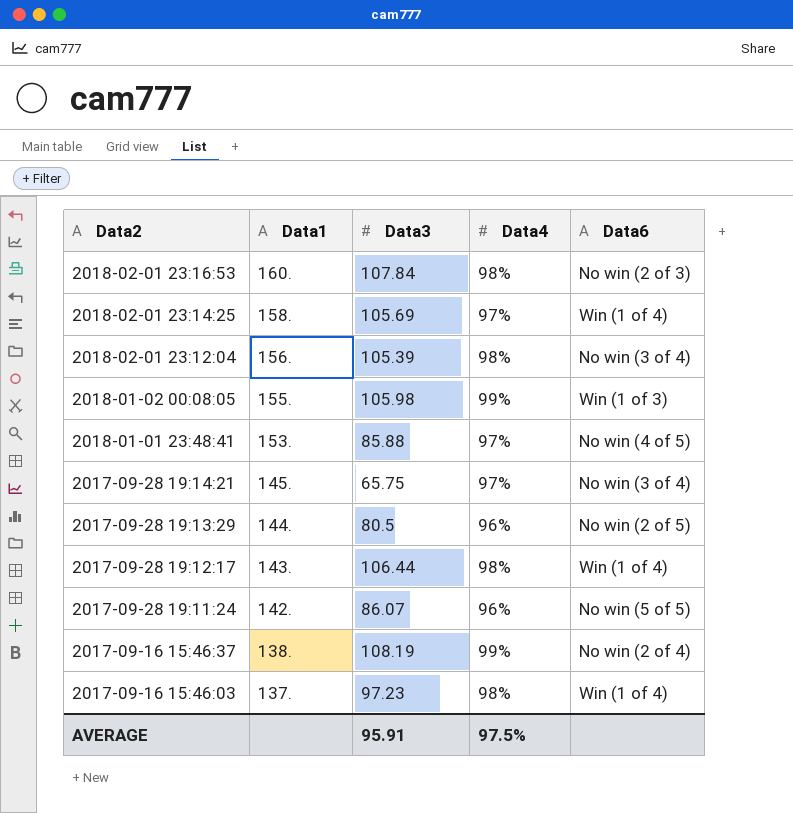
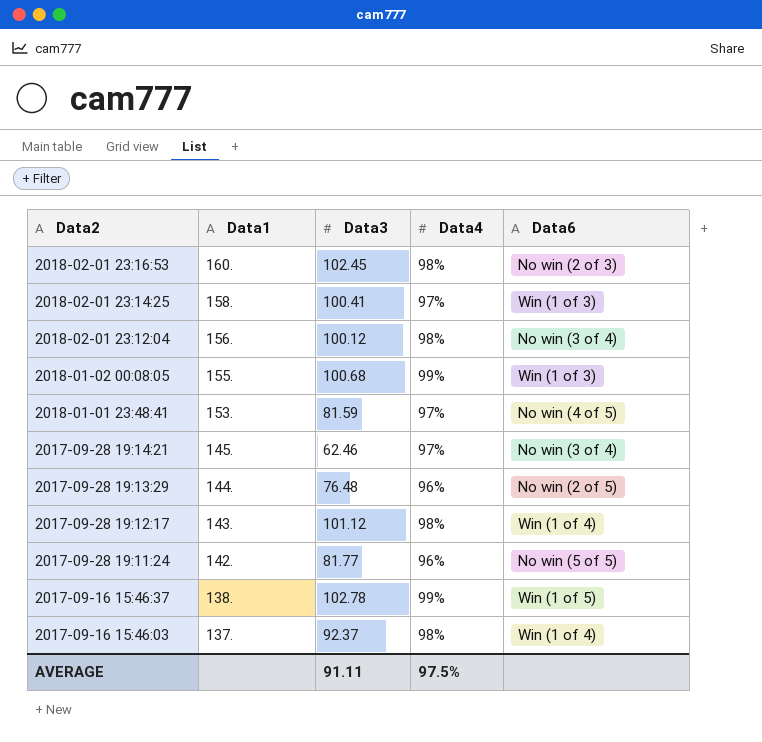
2018-02-01 23:16:53 | Data3: 107.84 -> 102.45
2018-02-01 23:14:25 | Data3: 105.69 -> 100.41
2018-02-01 23:14:25 | Data6: Win (1 of 4) -> Win (1 of 3)
2018-02-01 23:12:04 | Data3: 105.39 -> 100.12
2018-01-02 00:08:05 | Data3: 105.98 -> 100.68
2018-01-01 23:48:41 | Data3: 85.88 -> 81.59
2017-09-28 19:14:21 | Data3: 65.75 -> 62.46
2017-09-28 19:13:29 | Data3: 80.5 -> 76.48
2017-09-28 19:12:17 | Data3: 106.44 -> 101.12
2017-09-28 19:11:24 | Data3: 86.07 -> 81.77
2017-09-16 15:46:37 | Data3: 108.19 -> 102.78
2017-09-16 15:46:37 | Data6: No win (2 of 4) -> Win (1 of 5)
2017-09-16 15:46:03 | Data3: 97.23 -> 92.37
AVERAGE | Data3: 95.91 -> 91.11

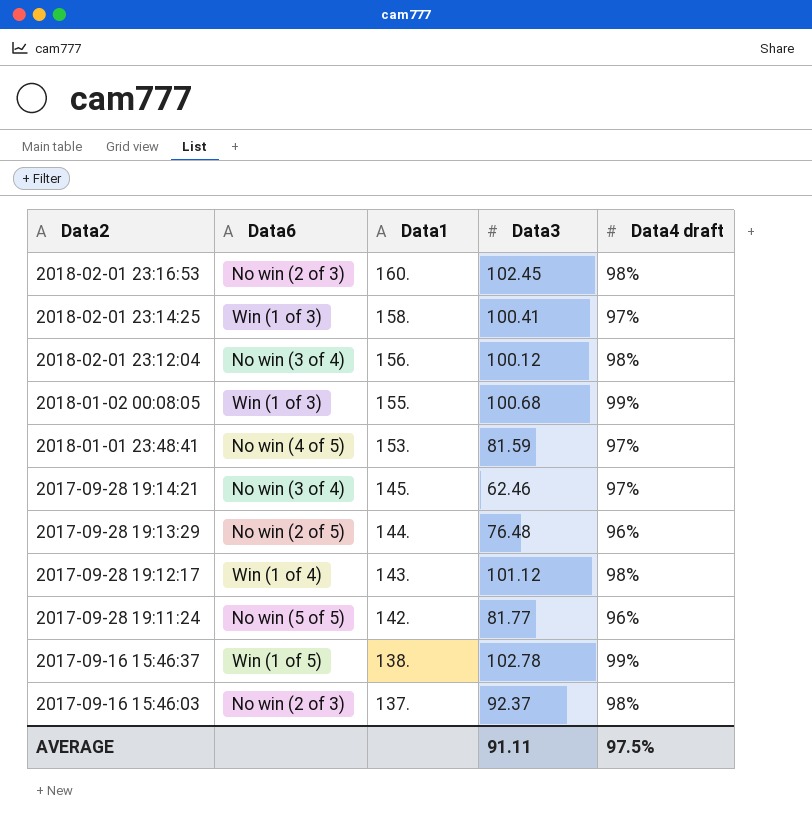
column Data6 | position: 5 -> 2
column name: Data4 -> Data4 draft
2017-09-16 15:46:03 | Data6: Win (1 of 4) -> No win (2 of 3)

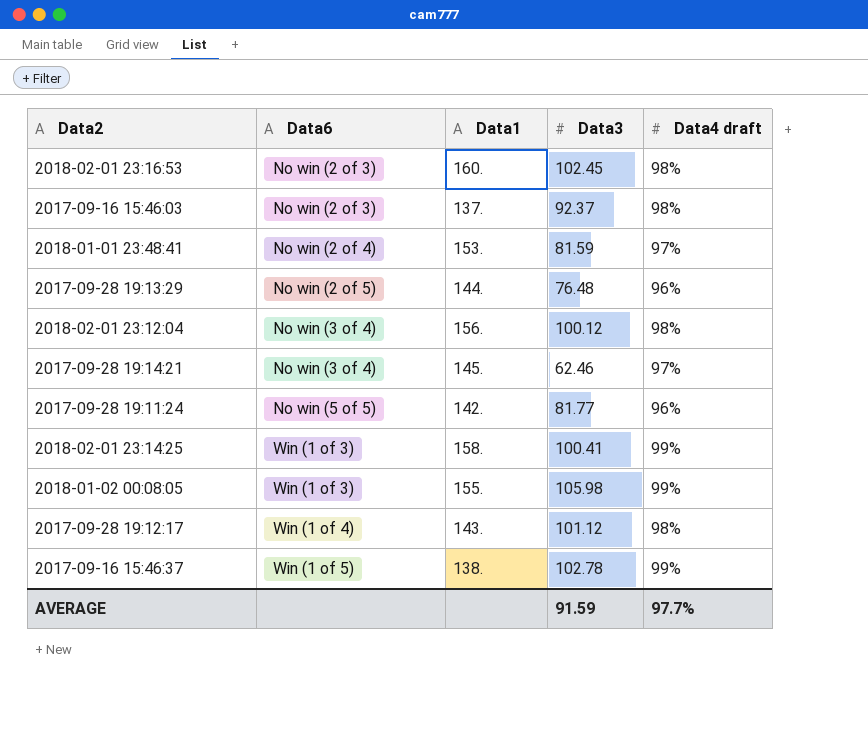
row order: Data2 descending -> Data6 ascending
2018-01-01 23:48:41 | Data6: No win (4 of 5) -> No win (2 of 4)
2018-02-01 23:14:25 | Data4 draft: 97% -> 99%
2018-01-02 00:08:05 | Data3: 100.68 -> 105.98
AVERAGE | Data3: 91.11 -> 91.59
AVERAGE | Data4 draft: 97.5% -> 97.7%

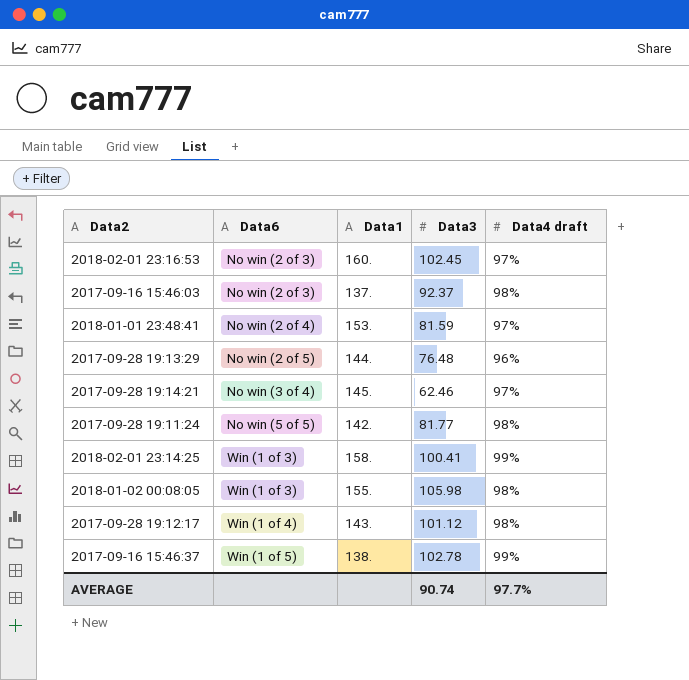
row 2018-02-01 23:12:04: No win (3 of 4) | 156. | 100.12 | 98% -> none
2018-02-01 23:16:53 | Data4 draft: 98% -> 97%
2017-09-28 19:11:24 | Data4 draft: 96% -> 98%
2018-01-02 00:08:05 | Data4 draft: 99% -> 98%
AVERAGE | Data3: 91.59 -> 90.74

